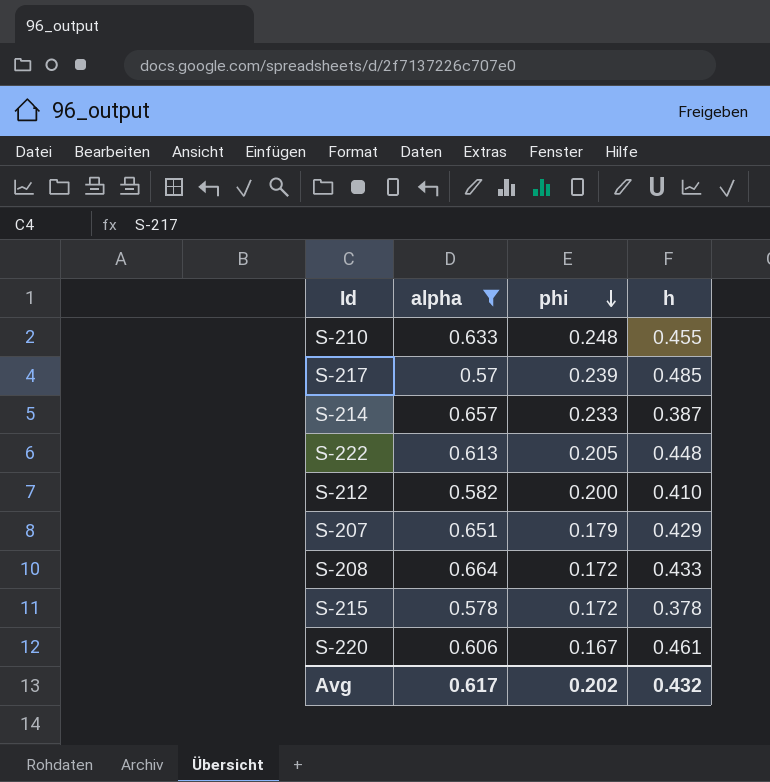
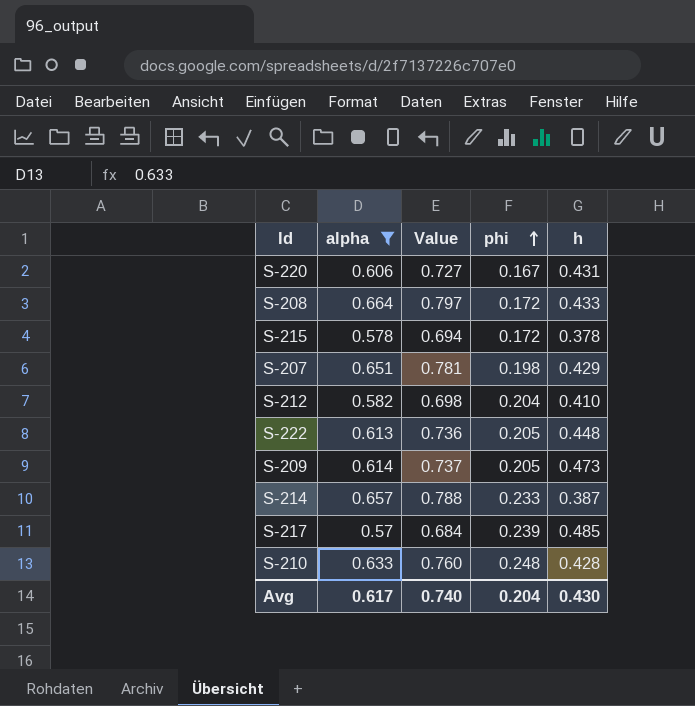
row order: phi descending -> phi ascending
column Value | formula: none -> [alpha] * 1.2
S-220 | h: 0.461 -> 0.431
S-207 | phi: 0.179 -> 0.198
S-212 | phi: 0.200 -> 0.204
row S-209: none -> 0.614 | 0.737 | 0.205 | 0.473
S-210 | h: 0.455 -> 0.428
Avg | phi: 0.202 -> 0.204
Avg | h: 0.432 -> 0.430

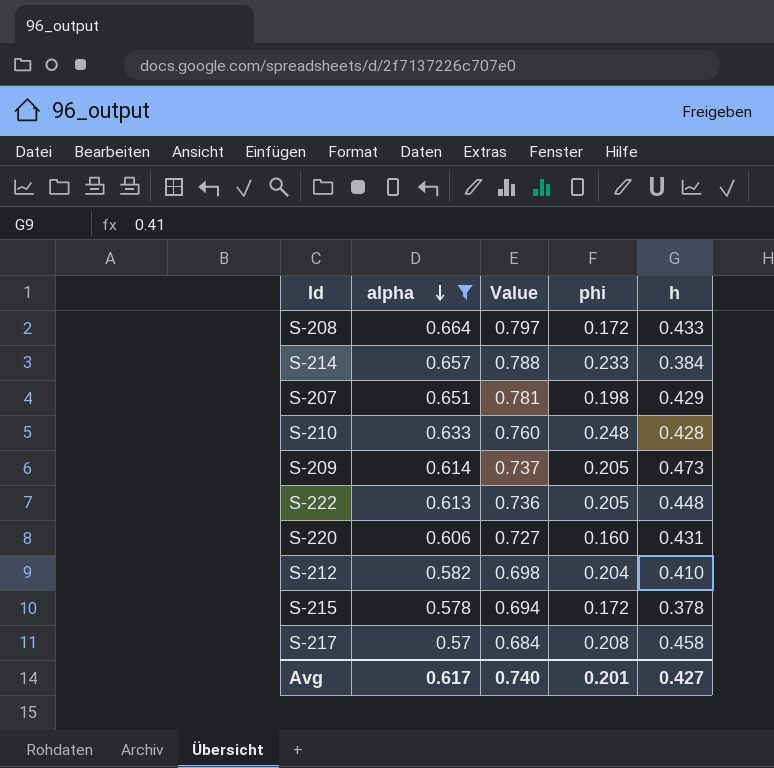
row order: phi ascending -> alpha descending
S-214 | h: 0.387 -> 0.384
S-220 | phi: 0.167 -> 0.160
S-217 | phi: 0.239 -> 0.208
S-217 | h: 0.485 -> 0.458
Avg | phi: 0.204 -> 0.201
Avg | h: 0.430 -> 0.427

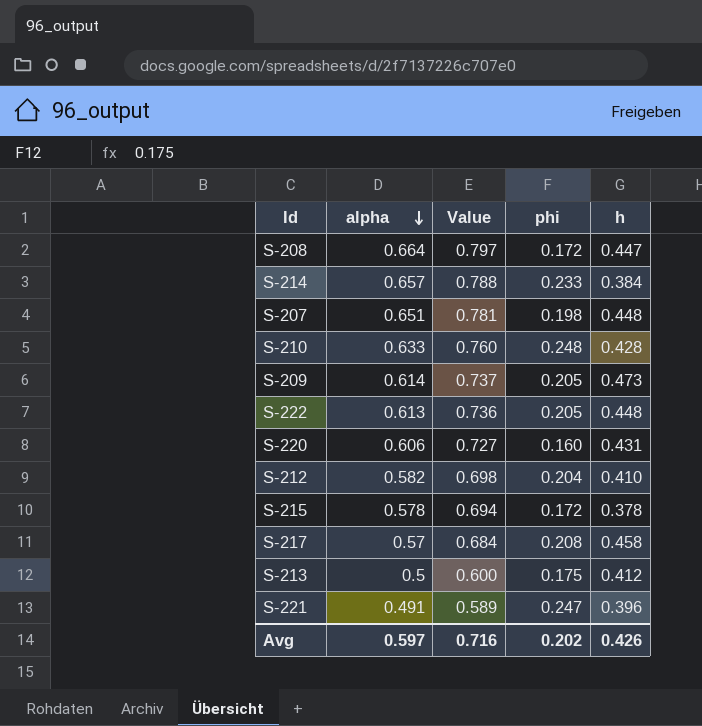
filter: alpha >= 0.57 -> none
S-208 | h: 0.433 -> 0.447
S-207 | h: 0.429 -> 0.448
Avg | alpha: 0.617 -> 0.597
Avg | Value: 0.740 -> 0.716
Avg | phi: 0.201 -> 0.202
Avg | h: 0.427 -> 0.426

